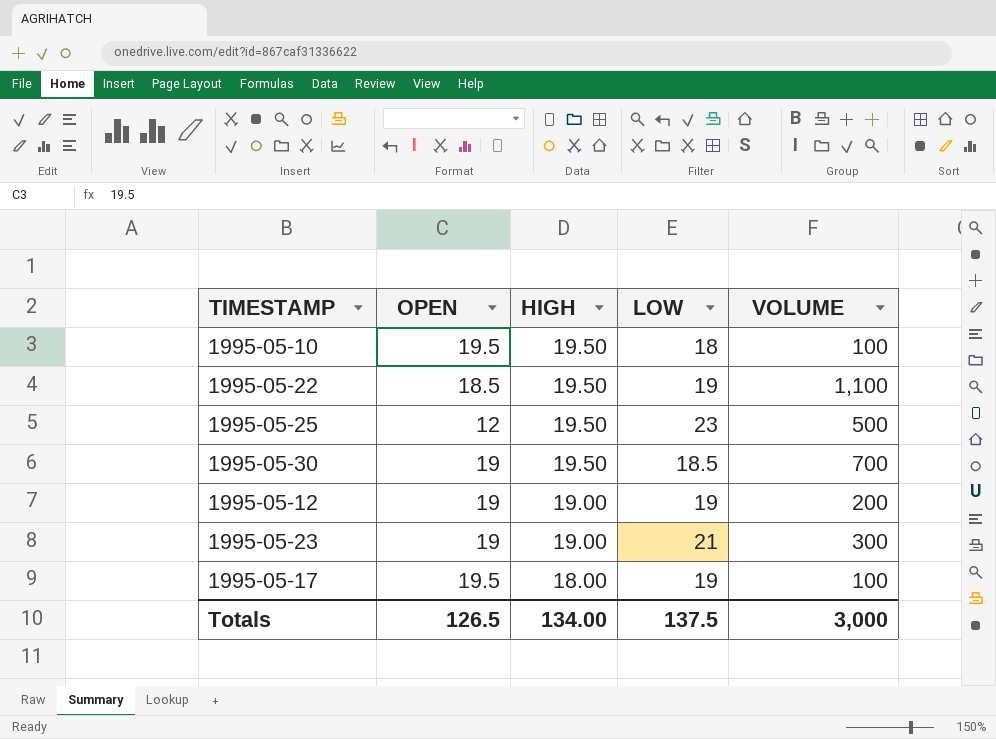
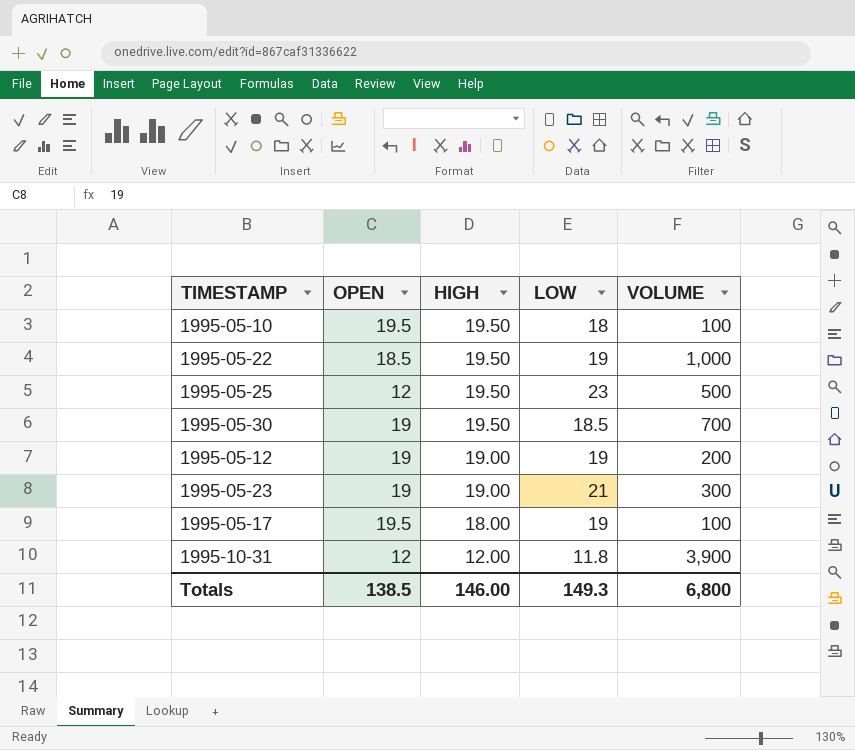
1995-05-22 | VOLUME: 1,100 -> 1,000
row 1995-10-31: none -> 12 | 12.00 | 11.8 | 3,900
Totals | OPEN: 126.5 -> 138.5
Totals | HIGH: 134.00 -> 146.00
Totals | LOW: 137.5 -> 149.3
Totals | VOLUME: 3,000 -> 6,800

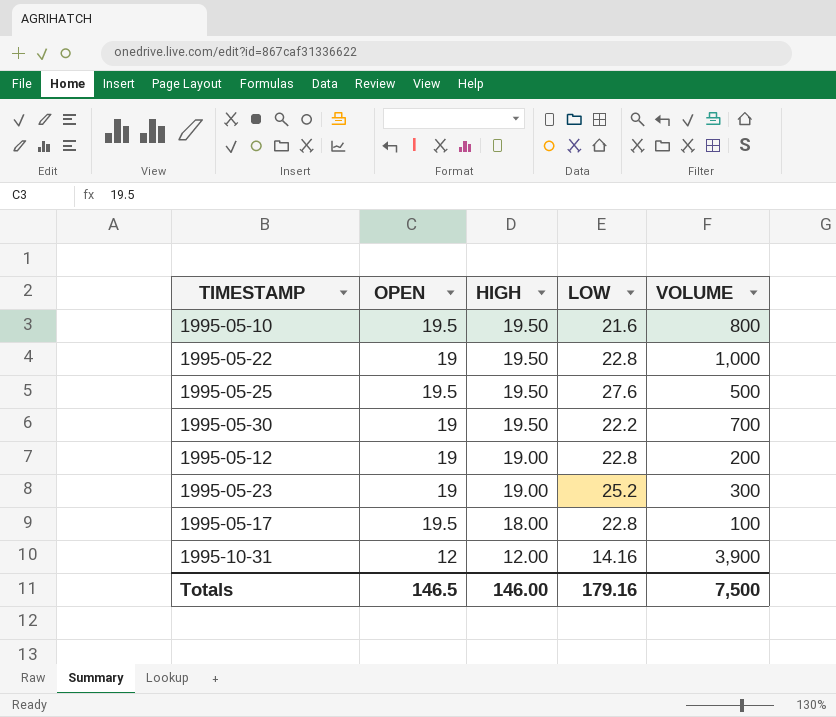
1995-05-10 | LOW: 18 -> 21.6
1995-05-10 | VOLUME: 100 -> 800
1995-05-22 | OPEN: 18.5 -> 19
1995-05-22 | LOW: 19 -> 22.8
1995-05-25 | OPEN: 12 -> 19.5
1995-05-25 | LOW: 23 -> 27.6
1995-05-30 | LOW: 18.5 -> 22.2
1995-05-12 | LOW: 19 -> 22.8
1995-05-23 | LOW: 21 -> 25.2
1995-05-17 | LOW: 19 -> 22.8
1995-10-31 | LOW: 11.8 -> 14.16
Totals | OPEN: 138.5 -> 146.5
Totals | LOW: 149.3 -> 179.16
Totals | VOLUME: 6,800 -> 7,500

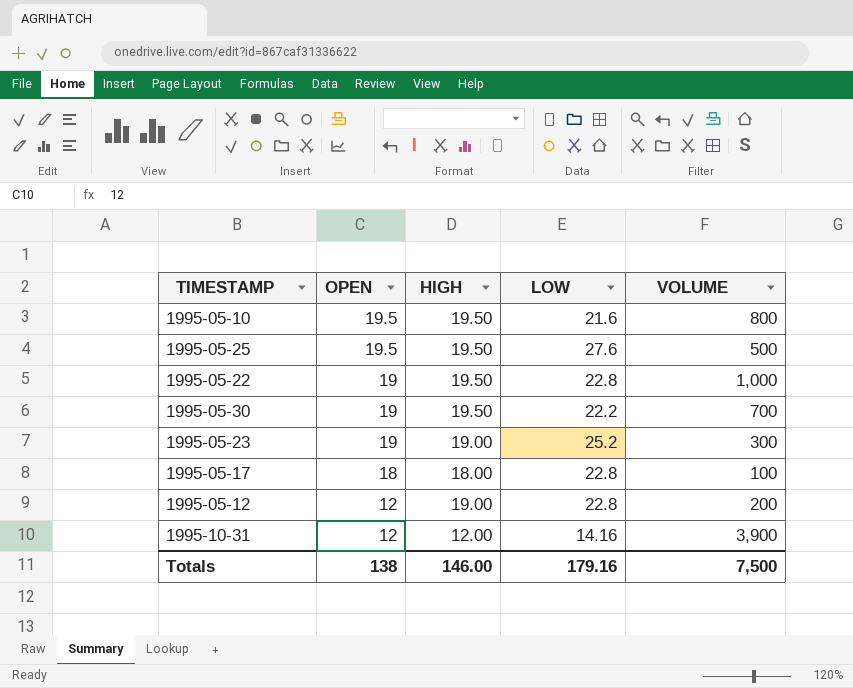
row order: HIGH descending -> OPEN descending
1995-05-17 | OPEN: 19.5 -> 18
1995-05-12 | OPEN: 19 -> 12
Totals | OPEN: 146.5 -> 138

